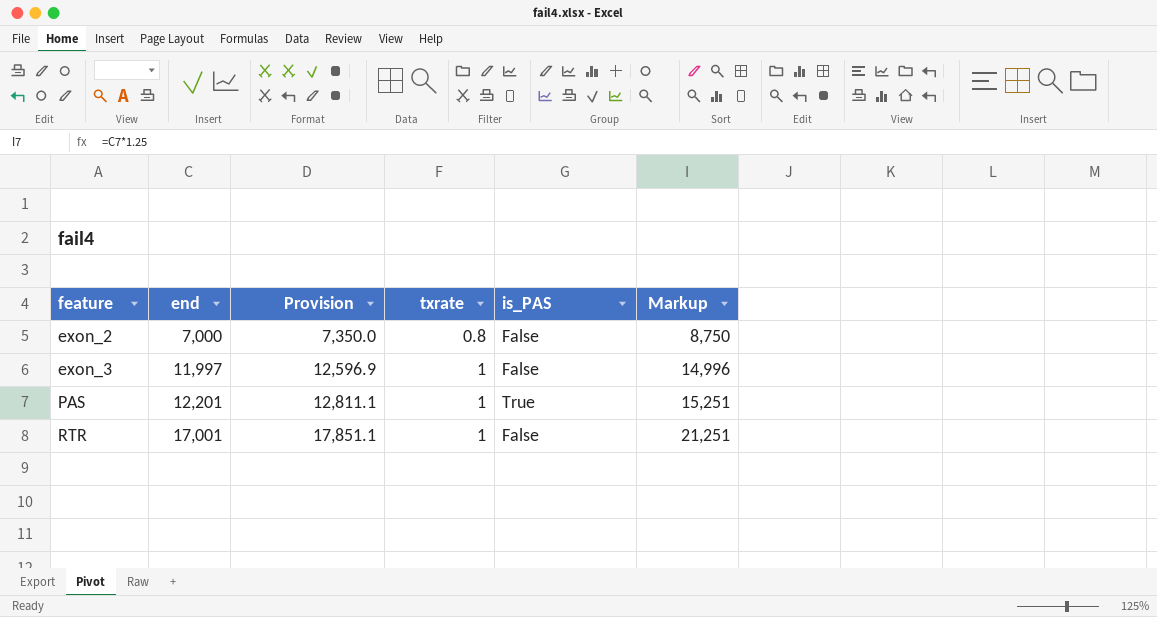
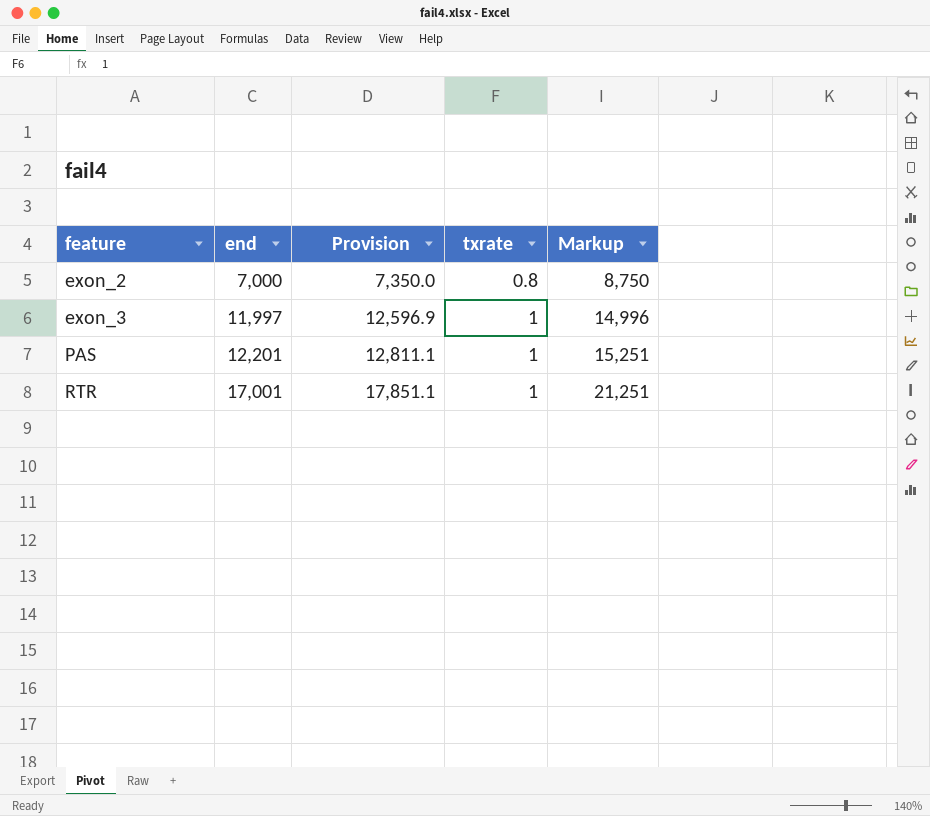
column is_PAS | position: 5 -> none

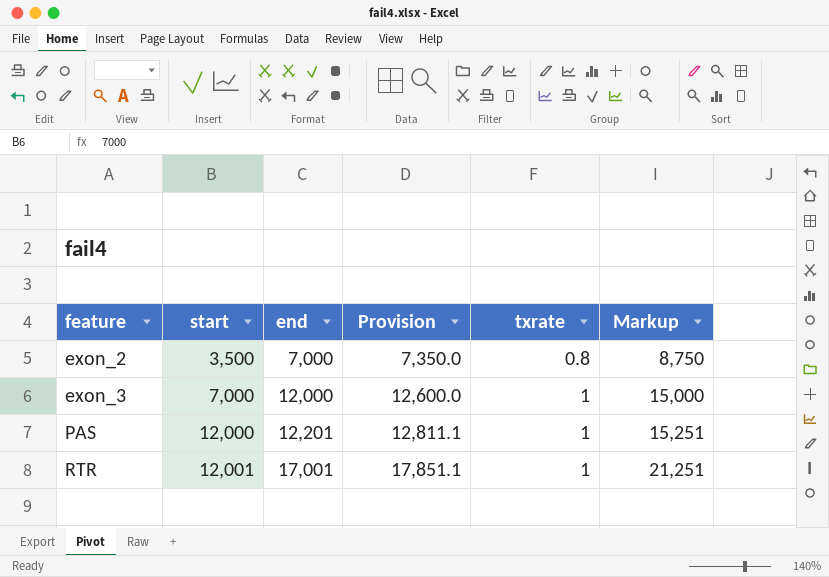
column start | position: none -> 2
exon_3 | end: 11,997 -> 12,000
exon_3 | Provision: 12,596.9 -> 12,600.0
exon_3 | Markup: 14,996 -> 15,000

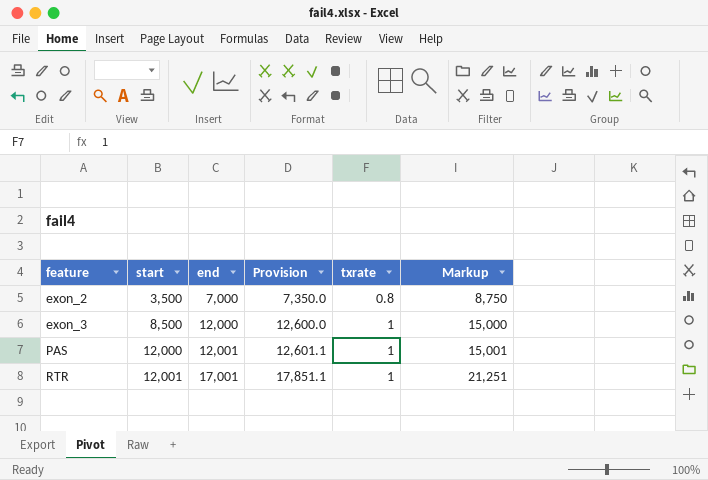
exon_3 | start: 7,000 -> 8,500
PAS | end: 12,201 -> 12,001
PAS | Provision: 12,811.1 -> 12,601.1
PAS | Markup: 15,251 -> 15,001

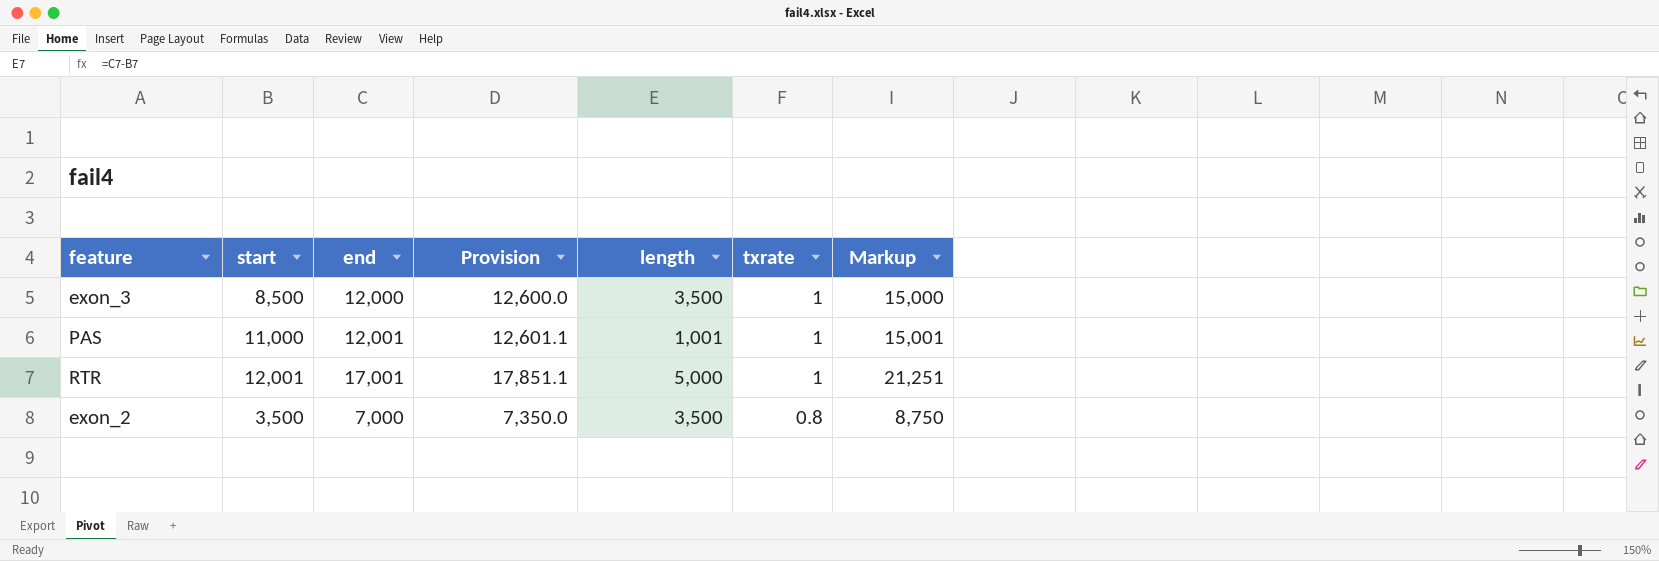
row order: feature ascending -> txrate descending
column length | formula: none -> [end] - [start]
PAS | start: 12,000 -> 11,000

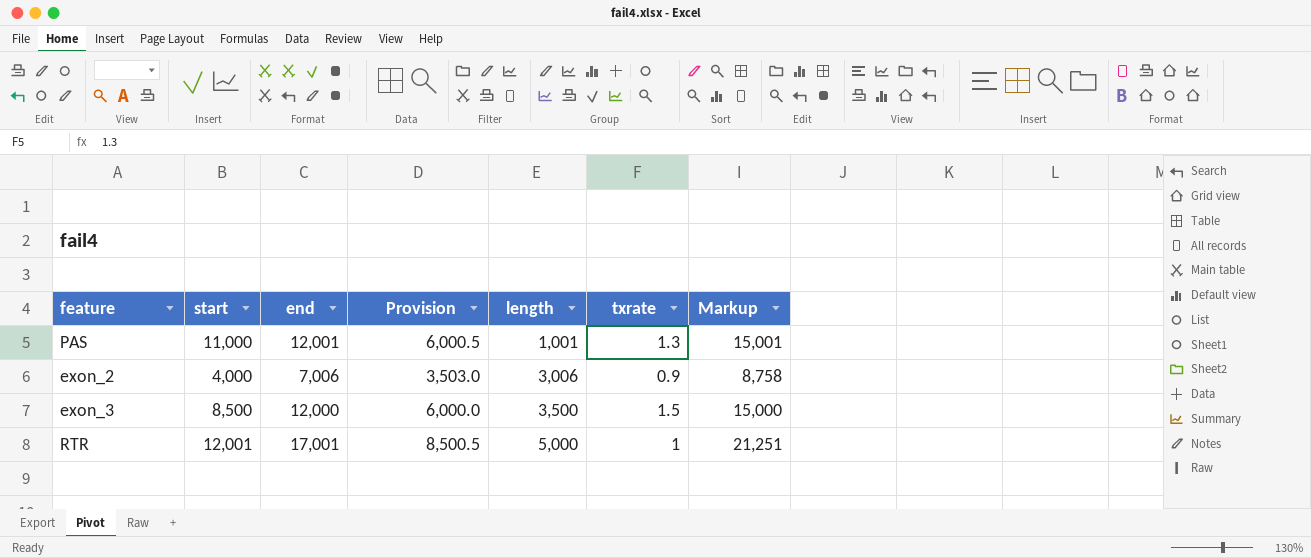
row order: txrate descending -> length ascending
column Provision | formula: [end] * 1.05 -> [end] * 0.5
PAS | txrate: 1 -> 1.3
exon_2 | start: 3,500 -> 4,000
exon_2 | end: 7,000 -> 7,006
exon_2 | length: 3,500 -> 3,006
exon_2 | txrate: 0.8 -> 0.9
exon_2 | Markup: 8,750 -> 8,758
exon_3 | txrate: 1 -> 1.5

